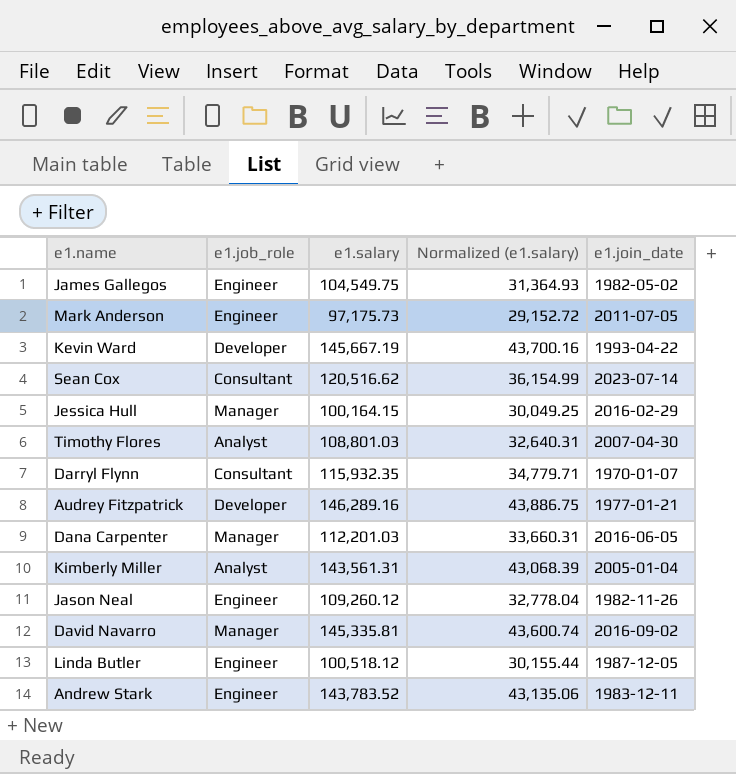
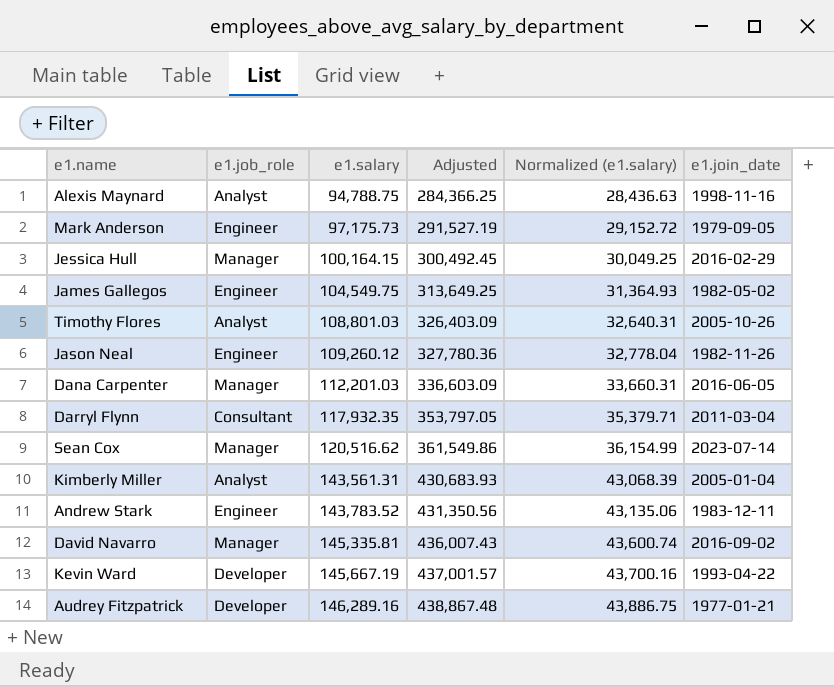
row order: none -> e1.salary ascending
column Adjusted | formula: none -> [e1.salary] * 3
row Linda Butler: Engineer | 100,518.12 | 30,155.44 | 1987-12-05 -> none
row Alexis Maynard: none -> Analyst | 94,788.75 | 284,366.25 | 28,436.63 | 1998-11-16
Mark Anderson | e1.join_date: 2011-07-05 -> 1979-09-05
Timothy Flores | e1.join_date: 2007-04-30 -> 2005-10-26
Darryl Flynn | e1.salary: 115,932.35 -> 117,932.35
Darryl Flynn | Normalized (e1.salary): 34,779.71 -> 35,379.71
Darryl Flynn | e1.join_date: 1970-01-07 -> 2011-03-04
Sean Cox | e1.job_role: Consultant -> Manager

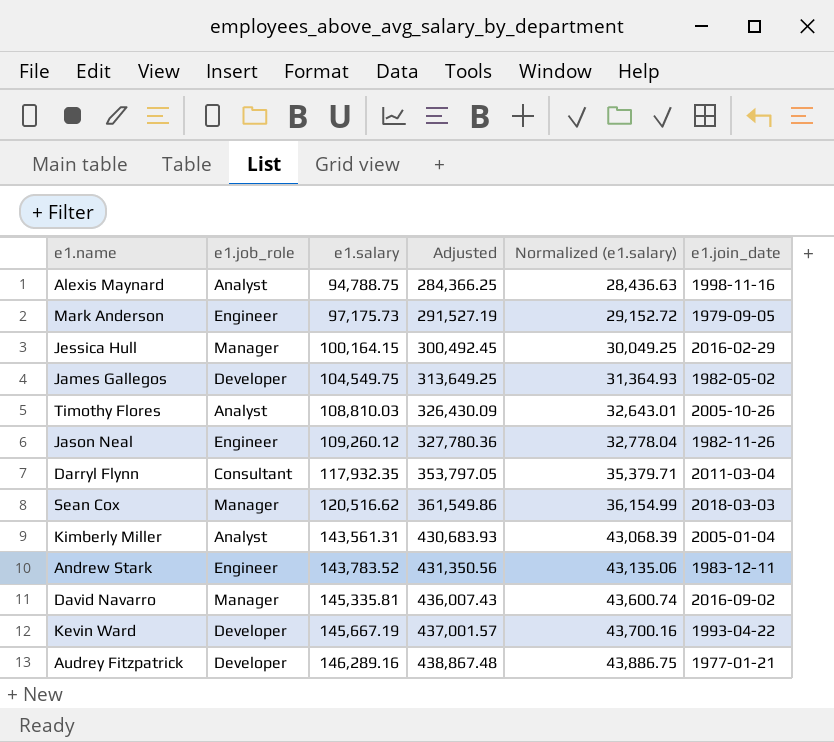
row Dana Carpenter: Manager | 112,201.03 | 336,603.09 | 33,660.31 | 2016-06-05 -> none
James Gallegos | e1.job_role: Engineer -> Developer
Timothy Flores | e1.salary: 108,801.03 -> 108,810.03
Timothy Flores | Adjusted: 326,403.09 -> 326,430.09
Timothy Flores | Normalized (e1.salary): 32,640.31 -> 32,643.01
Sean Cox | e1.join_date: 2023-07-14 -> 2018-03-03

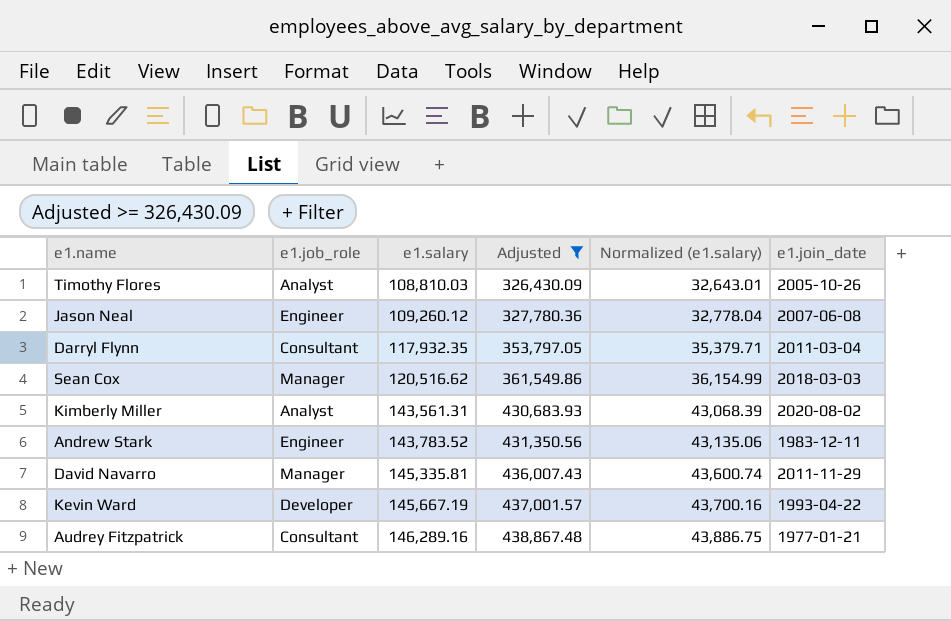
filter: none -> Adjusted >= 326,430.09
Jason Neal | e1.join_date: 1982-11-26 -> 2007-06-08
Kimberly Miller | e1.join_date: 2005-01-04 -> 2020-08-02
David Navarro | e1.join_date: 2016-09-02 -> 2011-11-29
Audrey Fitzpatrick | e1.job_role: Developer -> Consultant

